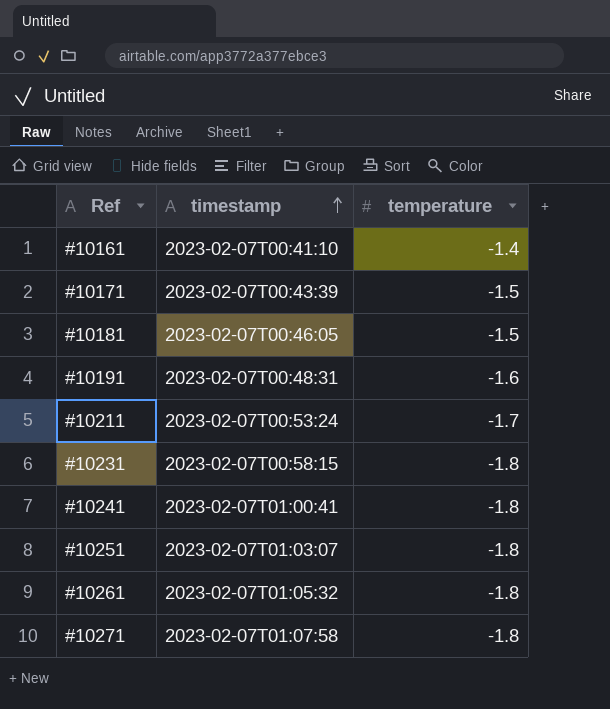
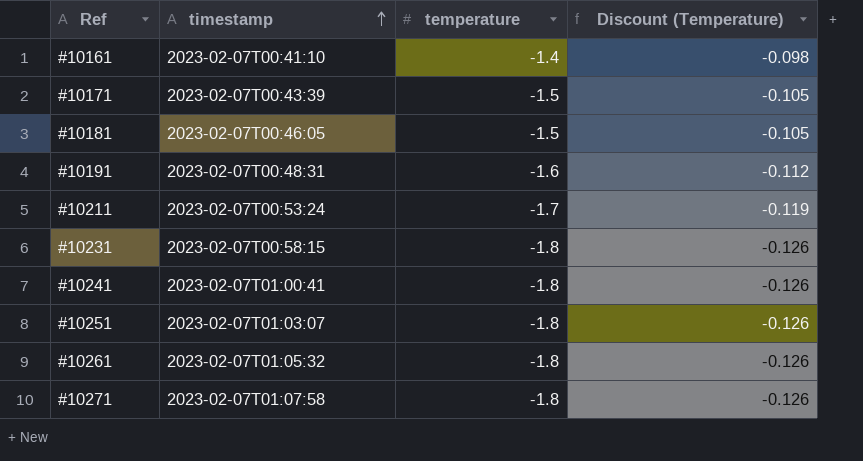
column Discount (Temperature) | formula: none -> [temperature] * 0.07

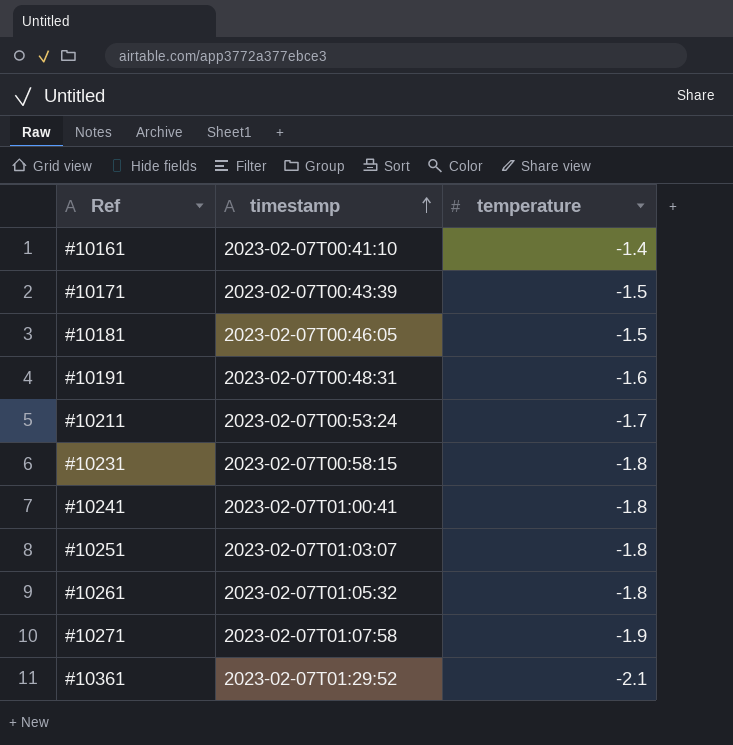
column Discount (Temperature) | formula: [temperature] * 0.07 -> none
#10271 | temperature: -1.8 -> -1.9
row #10361: none -> 2023-02-07T01:29:52 | -2.1

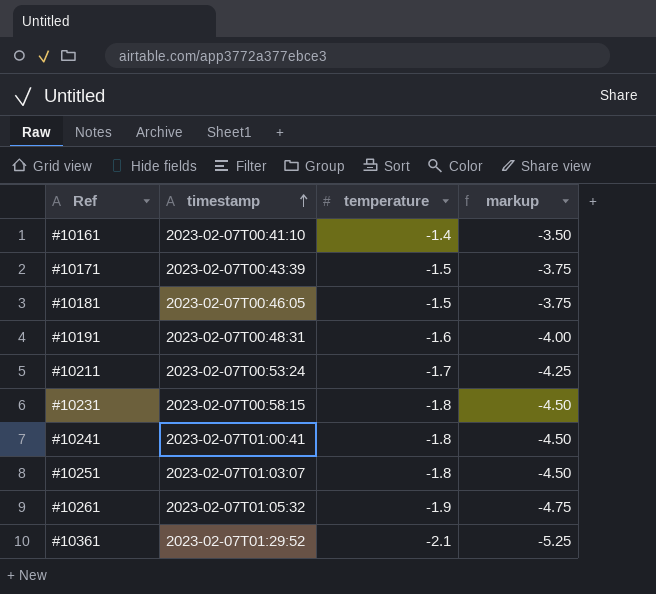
column markup | formula: none -> [temperature] * 2.5
row #10271: 2023-02-07T01:07:58 | -1.9 -> none
#10261 | temperature: -1.8 -> -1.9

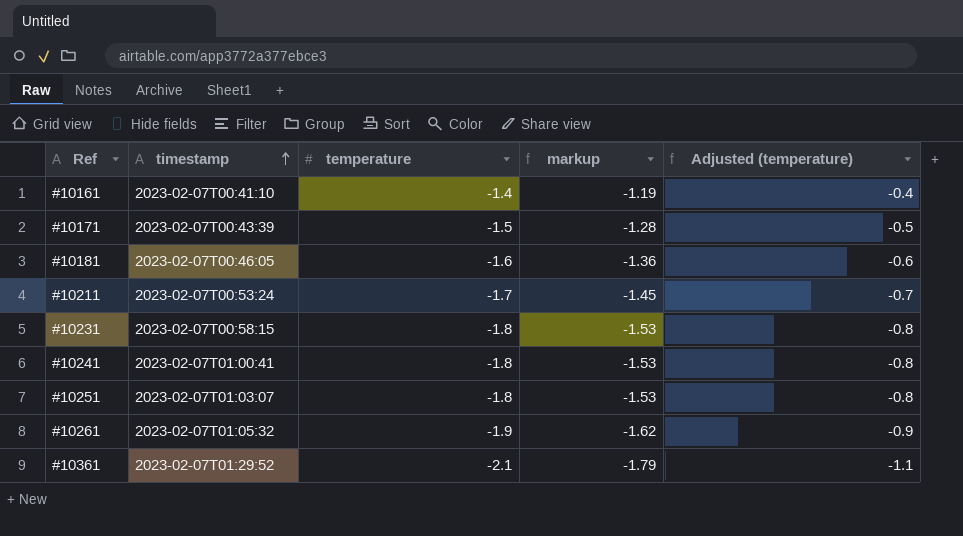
column markup | formula: [temperature] * 2.5 -> [temperature] * 0.85
column Adjusted (temperature) | formula: none -> [temperature] + 1
row #10191: 2023-02-07T00:48:31 | -1.6 | -4.00 -> none
#10181 | temperature: -1.5 -> -1.6

